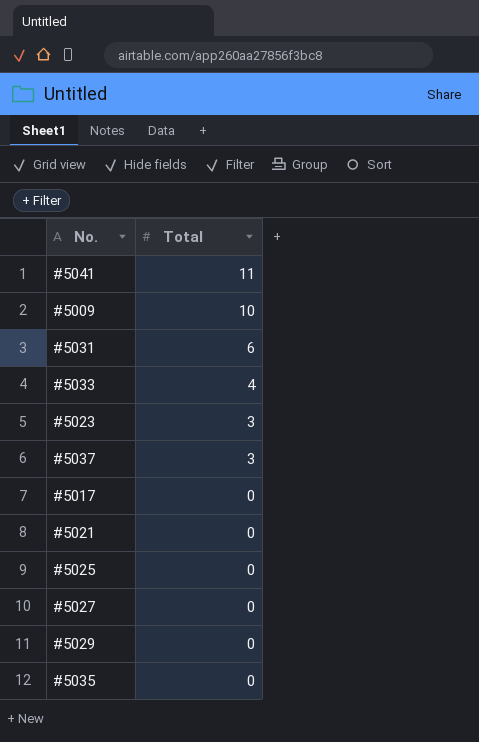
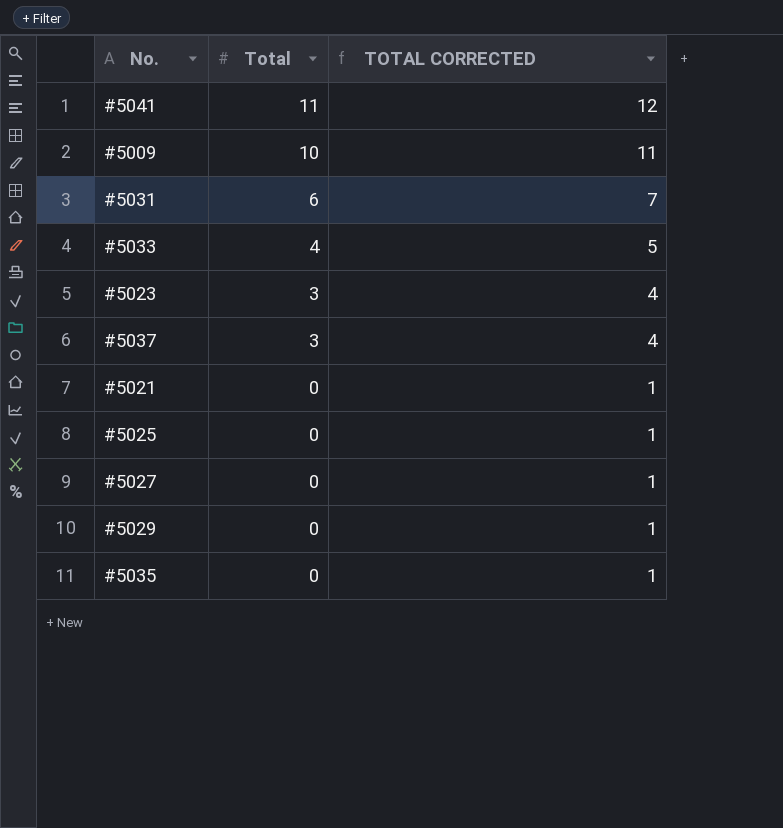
column TOTAL CORRECTED | formula: none -> [Total] + 1
row #5017: 0 -> none

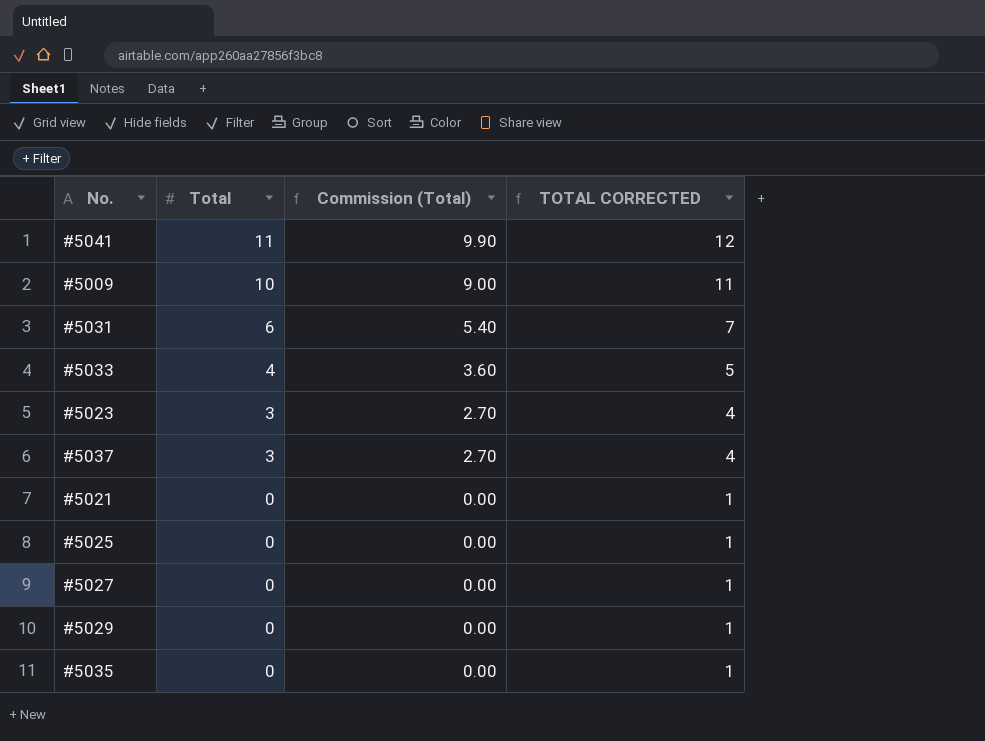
column Commission (Total) | formula: none -> [Total] * 0.9

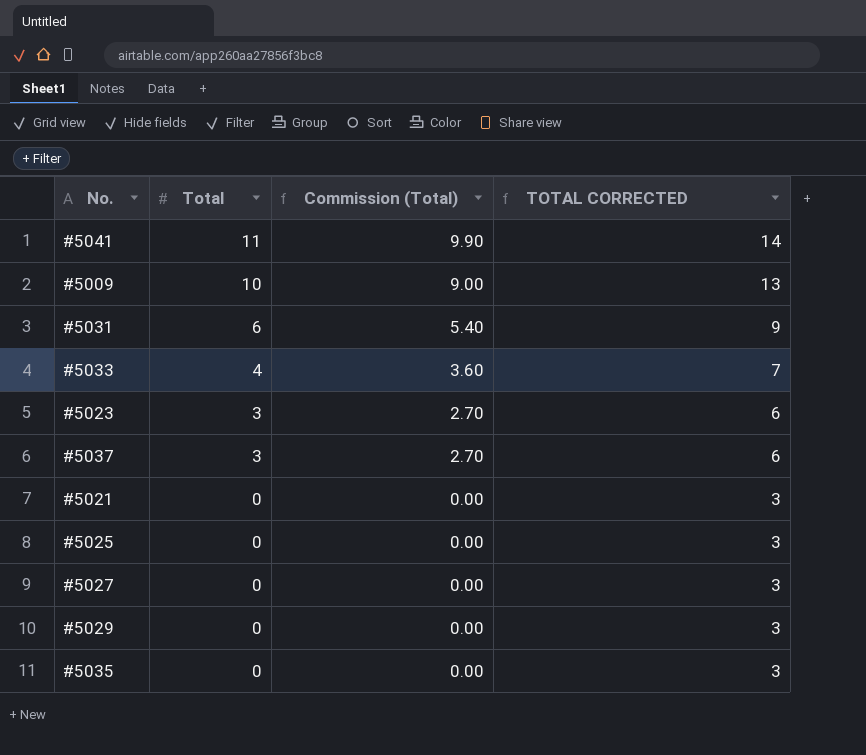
column TOTAL CORRECTED | formula: [Total] + 1 -> [Total] + 3

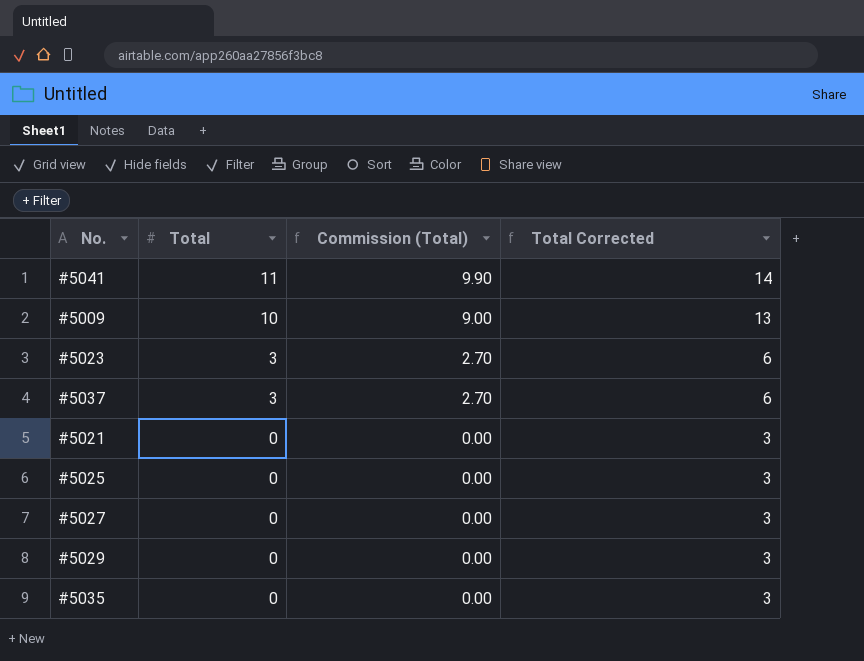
column name: TOTAL CORRECTED -> Total Corrected
row #5031: 6 | 5.40 | 9 -> none
row #5033: 4 | 3.60 | 7 -> none

